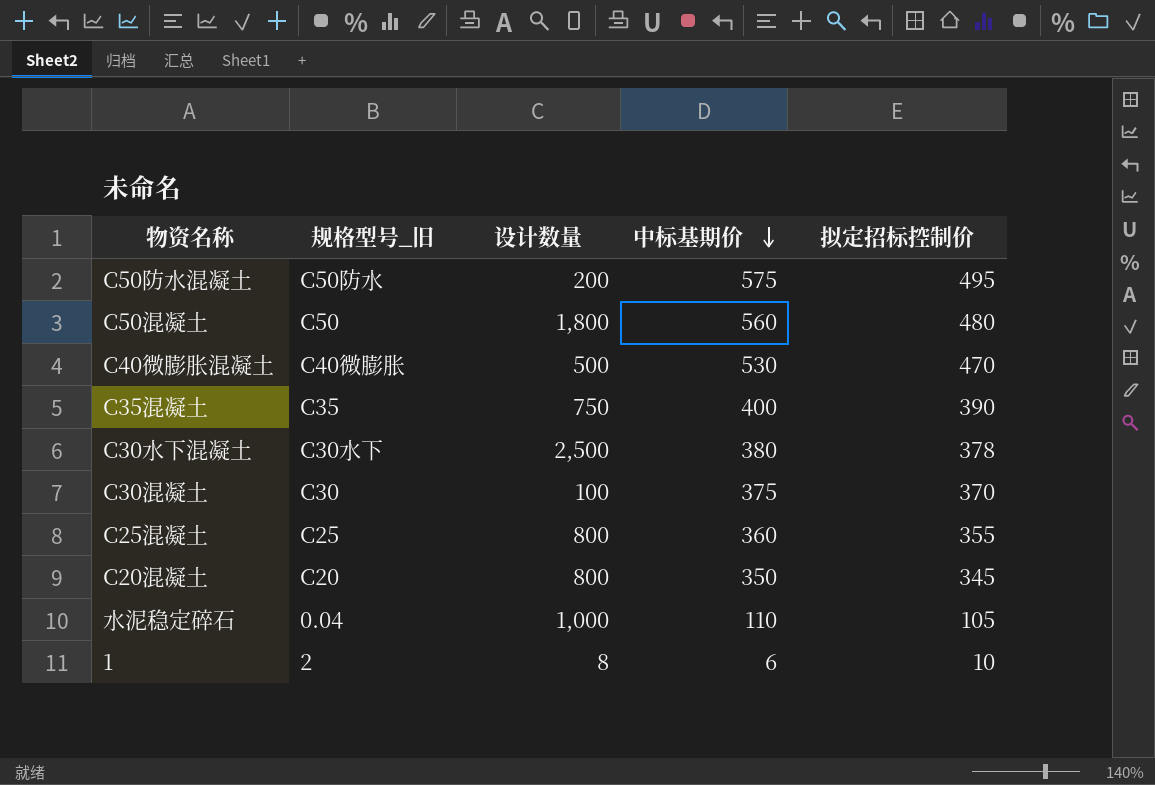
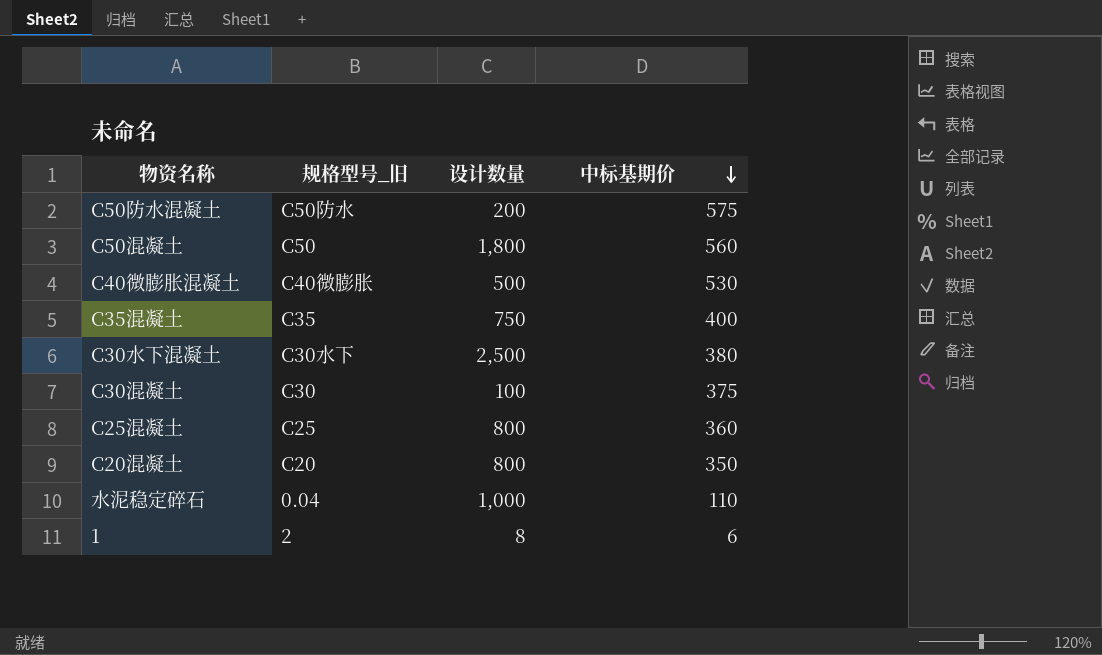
column 拟定招标控制价 | position: 5 -> none

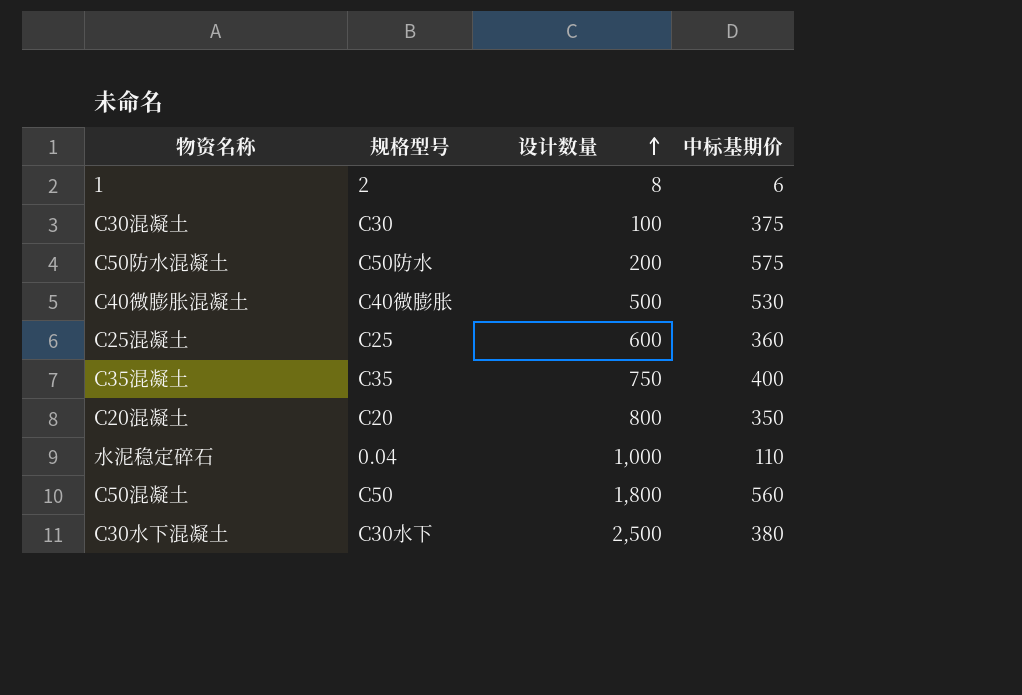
row order: 中标基期价 descending -> 设计数量 ascending
column name: 规格型号_旧 -> 规格型号
C25混凝土 | 设计数量: 800 -> 600

